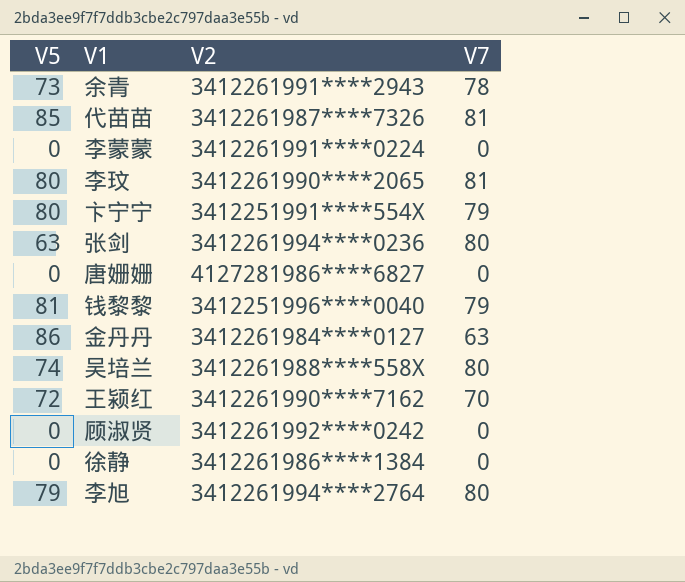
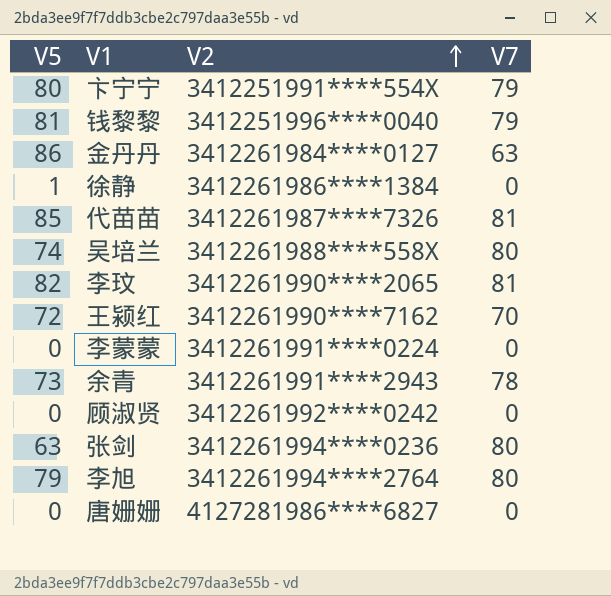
row order: none -> V2 ascending
徐静 | V5: 0 -> 1
李玟 | V5: 80 -> 82

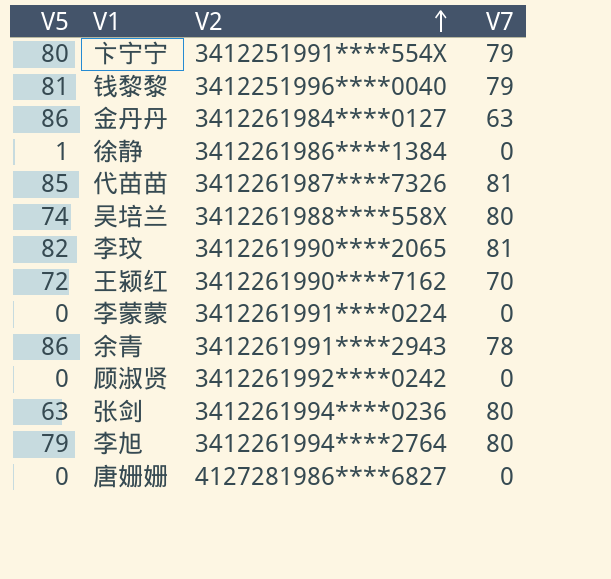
余青 | V5: 73 -> 86

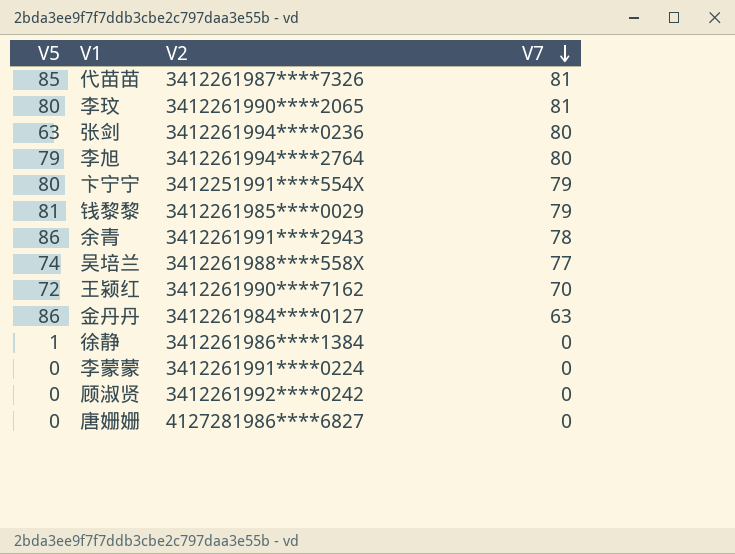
row order: V2 ascending -> V7 descending
李玟 | V5: 82 -> 80
钱黎黎 | V2: 3412251996****0040 -> 3412261985****0029
吴培兰 | V7: 80 -> 77

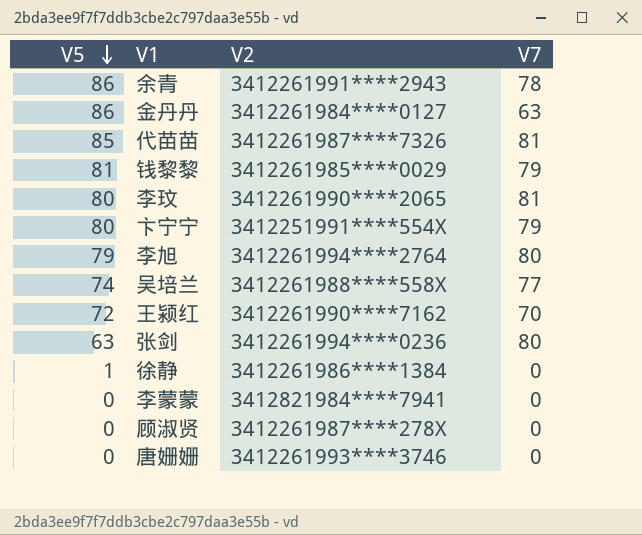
row order: V7 descending -> V5 descending
李蒙蒙 | V2: 3412261991****0224 -> 3412821984****7941
顾淑贤 | V2: 3412261992****0242 -> 3412261987****278X
唐姗姗 | V2: 4127281986****6827 -> 3412261993****3746

